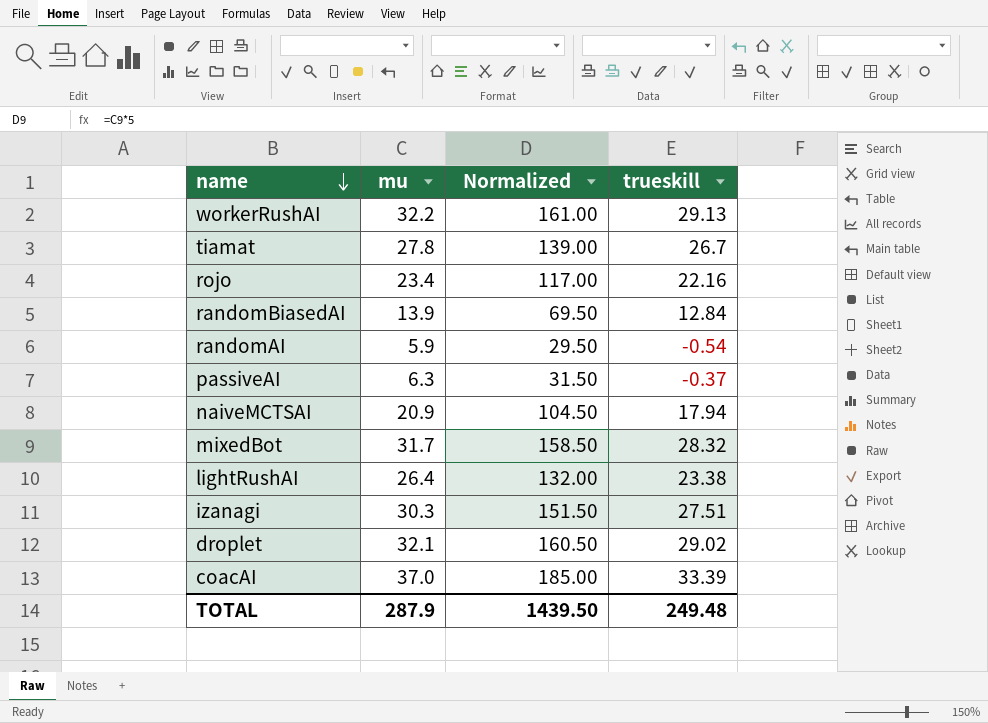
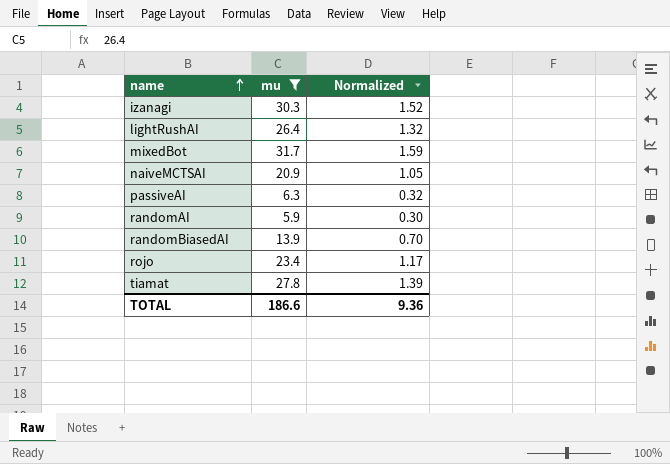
filter: none -> mu <= 31.7
row order: name descending -> name ascending
column trueskill | position: 4 -> none
column Normalized | formula: [mu] * 5 -> [mu] * 0.05
TOTAL | mu: 287.9 -> 186.6
TOTAL | Normalized: 1439.50 -> 9.36

